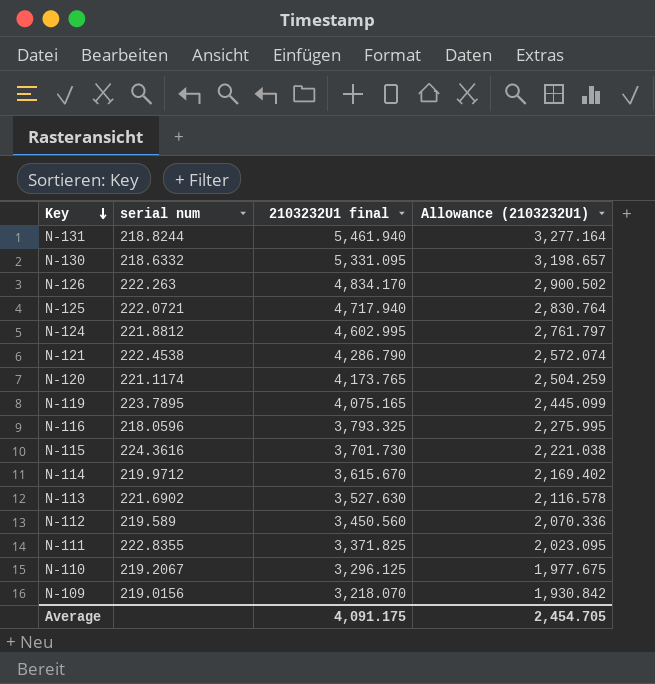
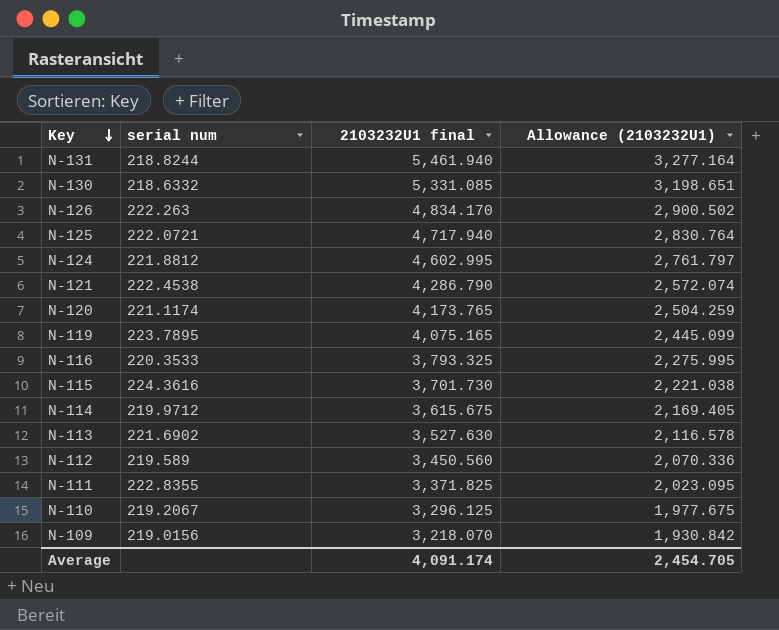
N-130 | 2103232U1 final: 5,331.095 -> 5,331.085
N-130 | Allowance (2103232U1): 3,198.657 -> 3,198.651
N-116 | serial num: 218.0596 -> 220.3533
N-114 | 2103232U1 final: 3,615.670 -> 3,615.675
N-114 | Allowance (2103232U1): 2,169.402 -> 2,169.405
Average | 2103232U1 final: 4,091.175 -> 4,091.174

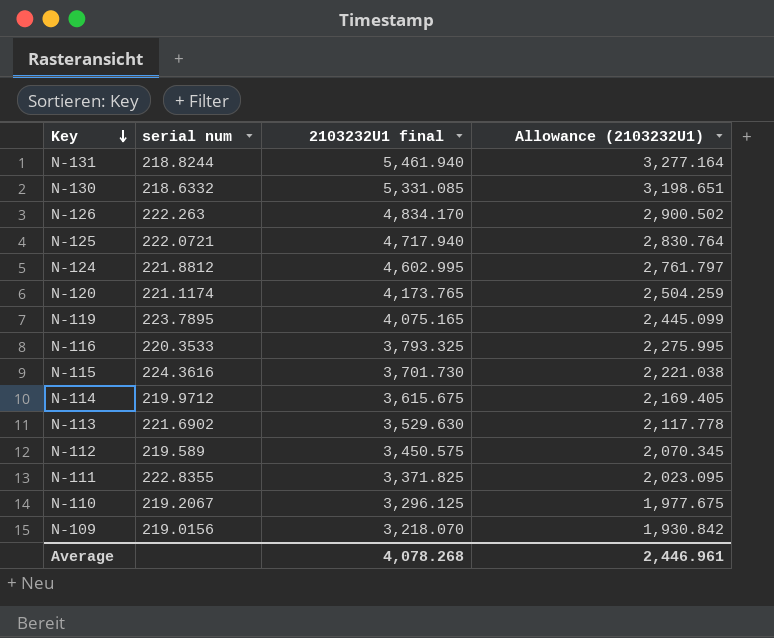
row N-121: 222.4538 | 4,286.790 | 2,572.074 -> none
N-113 | 2103232U1 final: 3,527.630 -> 3,529.630
N-113 | Allowance (2103232U1): 2,116.578 -> 2,117.778
N-112 | 2103232U1 final: 3,450.560 -> 3,450.575
N-112 | Allowance (2103232U1): 2,070.336 -> 2,070.345
Average | 2103232U1 final: 4,091.174 -> 4,078.268
Average | Allowance (2103232U1): 2,454.705 -> 2,446.961

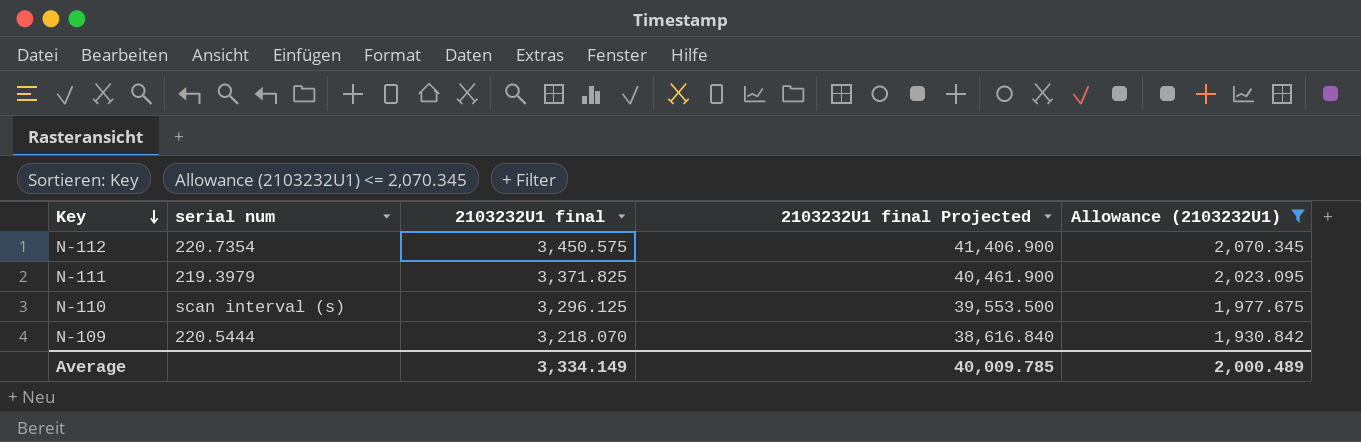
filter: none -> Allowance (2103232U1) <= 2,070.345
column 2103232U1 final Projected | formula: none -> [2103232U1 final] * 12
N-112 | serial num: 219.589 -> 220.7354
N-111 | serial num: 222.8355 -> 219.3979
N-110 | serial num: 219.2067 -> scan interval (s)
N-109 | serial num: 219.0156 -> 220.5444
Average | 2103232U1 final: 4,078.268 -> 3,334.149
Average | Allowance (2103232U1): 2,446.961 -> 2,000.489

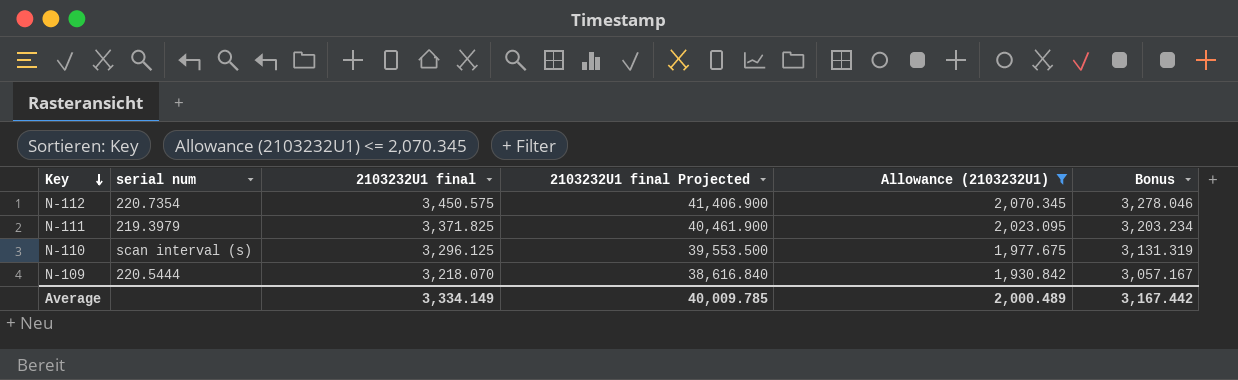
column Bonus | formula: none -> [2103232U1 final] * 0.95

